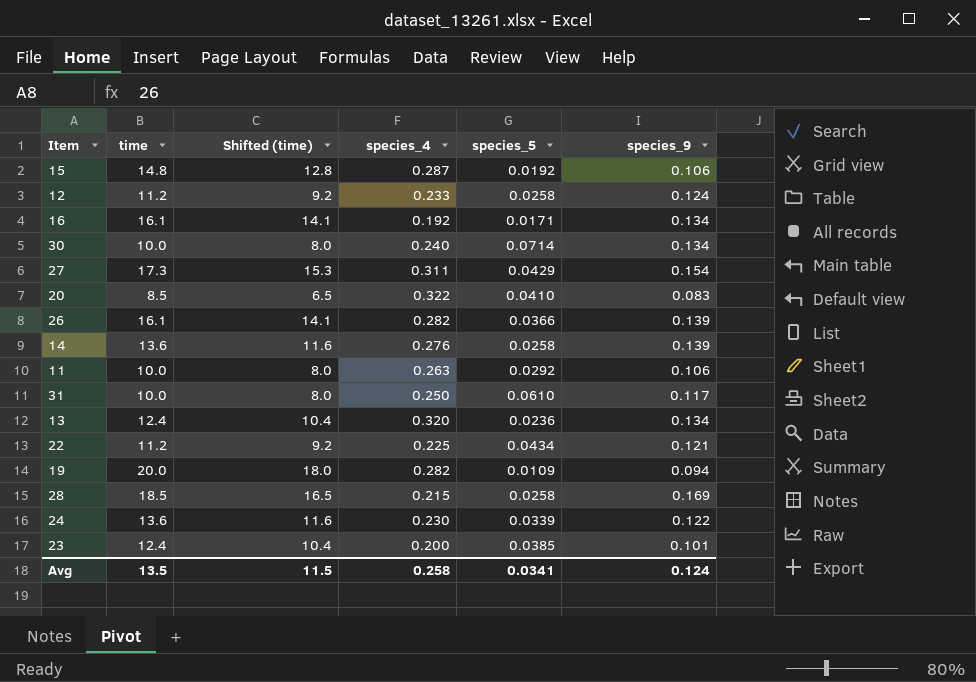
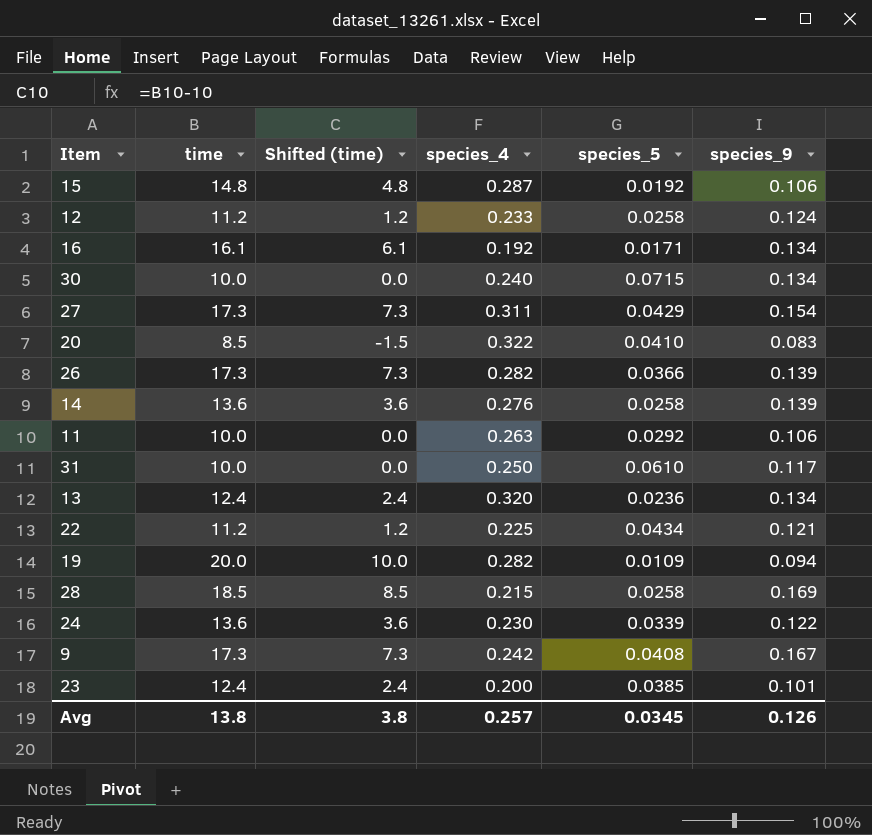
column Shifted (time) | formula: [time] - 2 -> [time] - 10
30 | species_5: 0.0714 -> 0.0715
26 | time: 16.1 -> 17.3
row 9: none -> 17.3 | 7.3 | 0.242 | 0.0408 | 0.167
Avg | time: 13.5 -> 13.8
Avg | Shifted (time): 11.5 -> 3.8
Avg | species_4: 0.258 -> 0.257
Avg | species_5: 0.0341 -> 0.0345
Avg | species_9: 0.124 -> 0.126

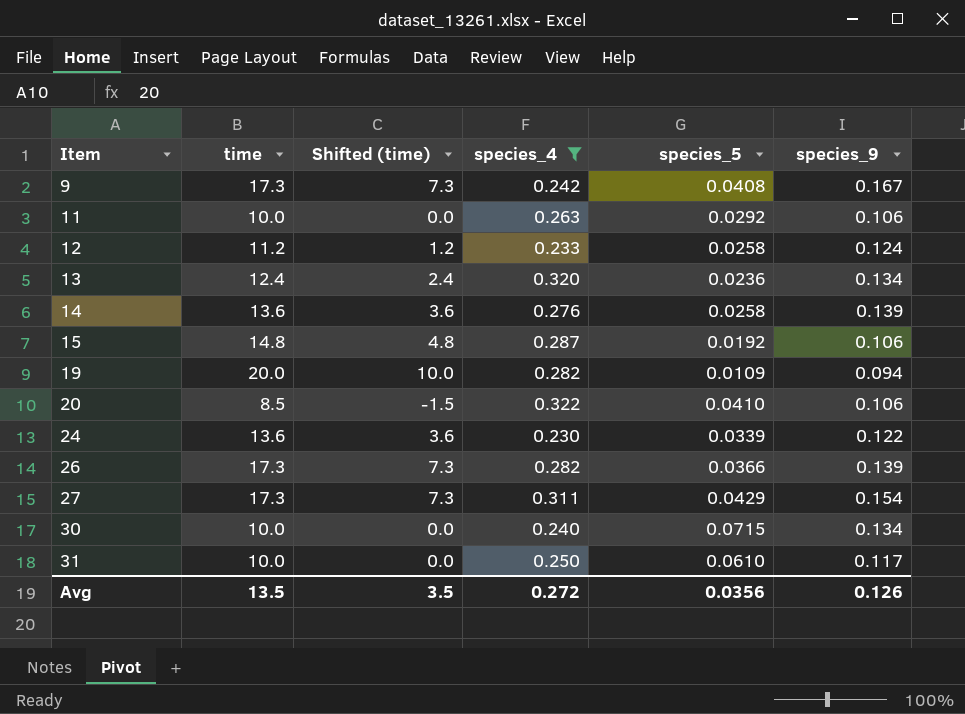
filter: none -> species_4 >= 0.230
row order: none -> Item ascending
20 | species_9: 0.083 -> 0.106
Avg | time: 13.8 -> 13.5
Avg | Shifted (time): 3.8 -> 3.5
Avg | species_4: 0.257 -> 0.272
Avg | species_5: 0.0345 -> 0.0356

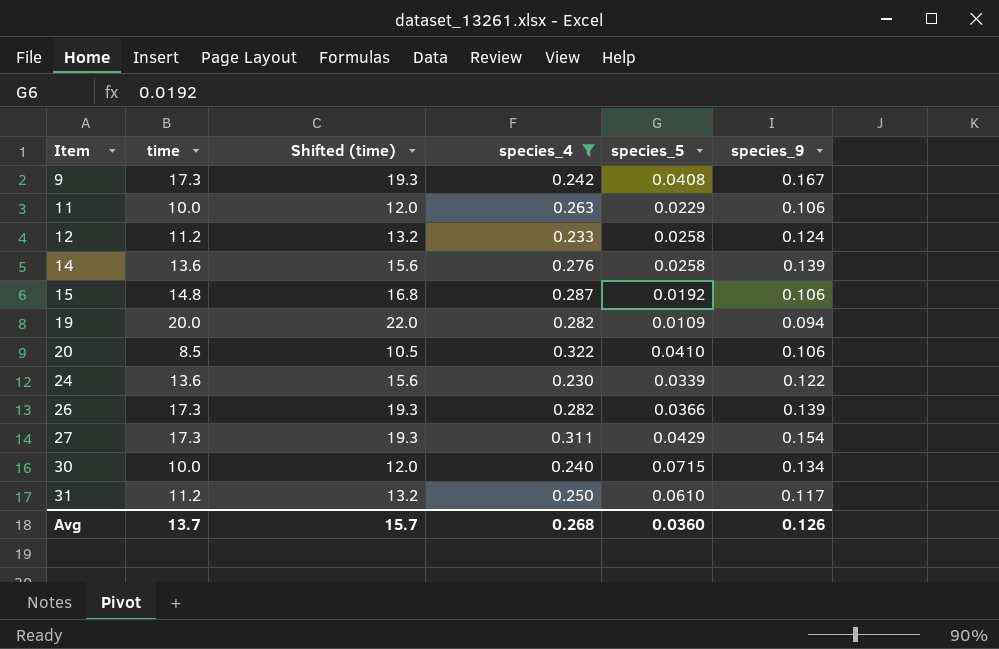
column Shifted (time) | formula: [time] - 10 -> [time] + 2
row 13: 12.4 | 2.4 | 0.320 | 0.0236 | 0.134 -> none
11 | species_5: 0.0292 -> 0.0229
31 | time: 10.0 -> 11.2
Avg | time: 13.5 -> 13.7
Avg | Shifted (time): 3.5 -> 15.7
Avg | species_4: 0.272 -> 0.268
Avg | species_5: 0.0356 -> 0.0360

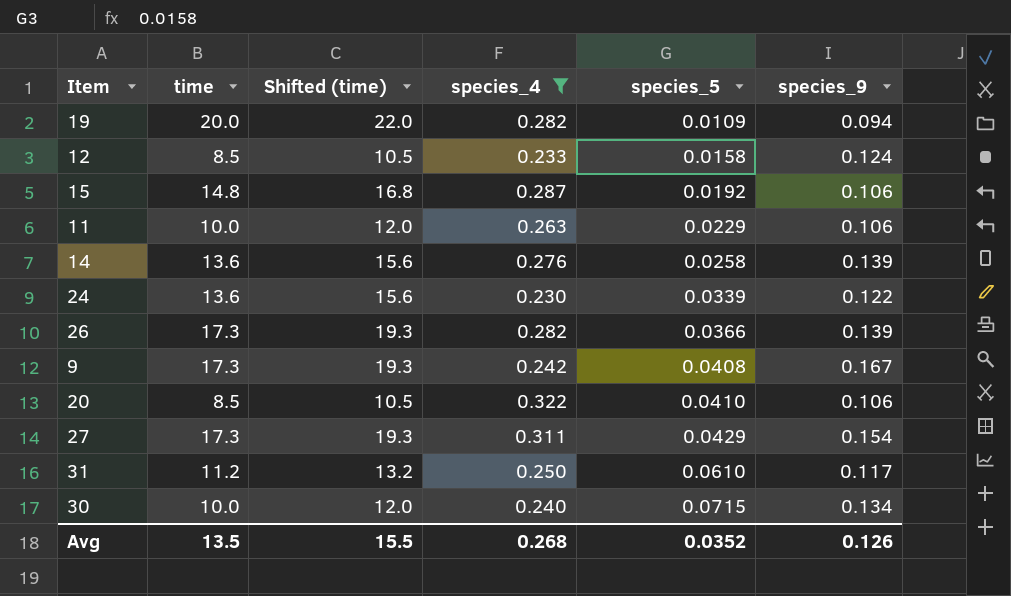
row order: Item ascending -> species_5 ascending
12 | time: 11.2 -> 8.5
12 | Shifted (time): 13.2 -> 10.5
12 | species_5: 0.0258 -> 0.0158
Avg | time: 13.7 -> 13.5
Avg | Shifted (time): 15.7 -> 15.5
Avg | species_5: 0.0360 -> 0.0352

